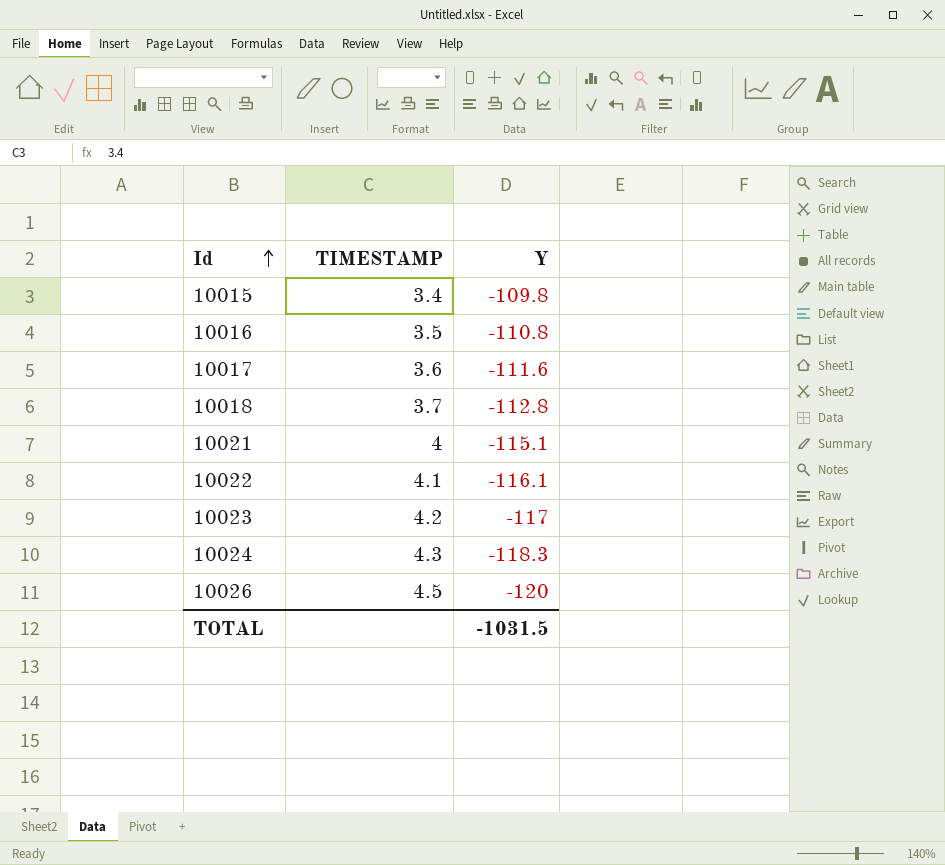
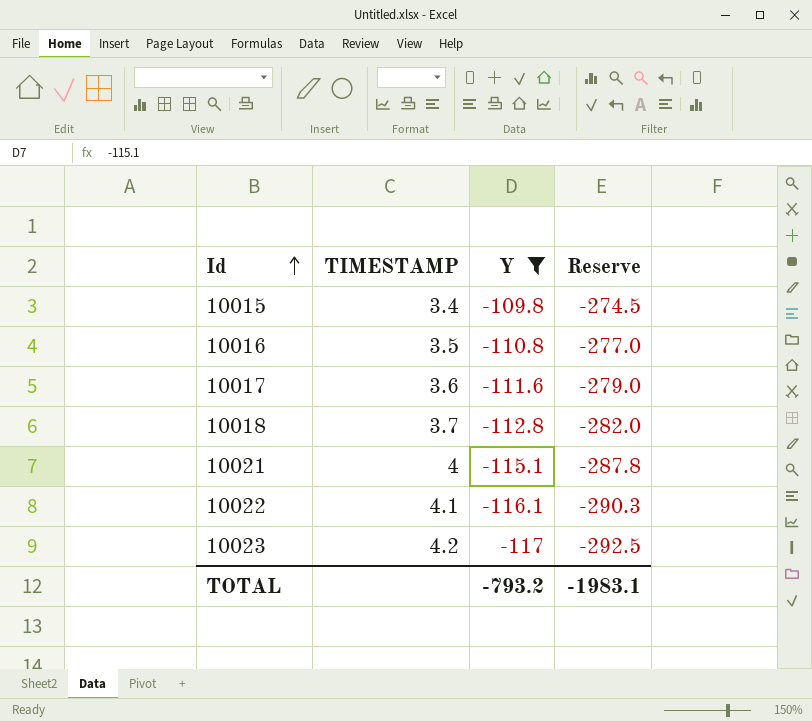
filter: none -> Y >= -117
column Reserve | formula: none -> [Y] * 2.5
TOTAL | Y: -1031.5 -> -793.2

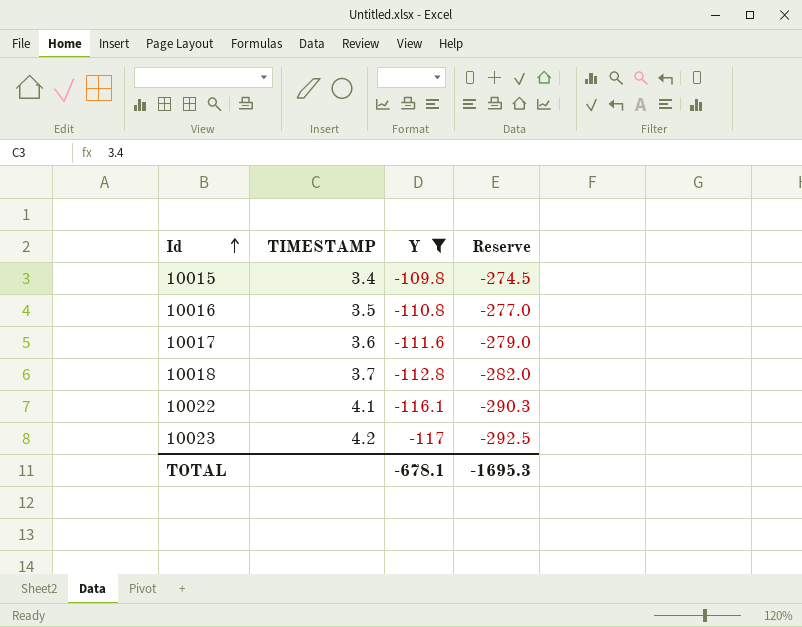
row 10021: 4 | -115.1 | -287.8 -> none
TOTAL | Y: -793.2 -> -678.1
TOTAL | Reserve: -1983.1 -> -1695.3

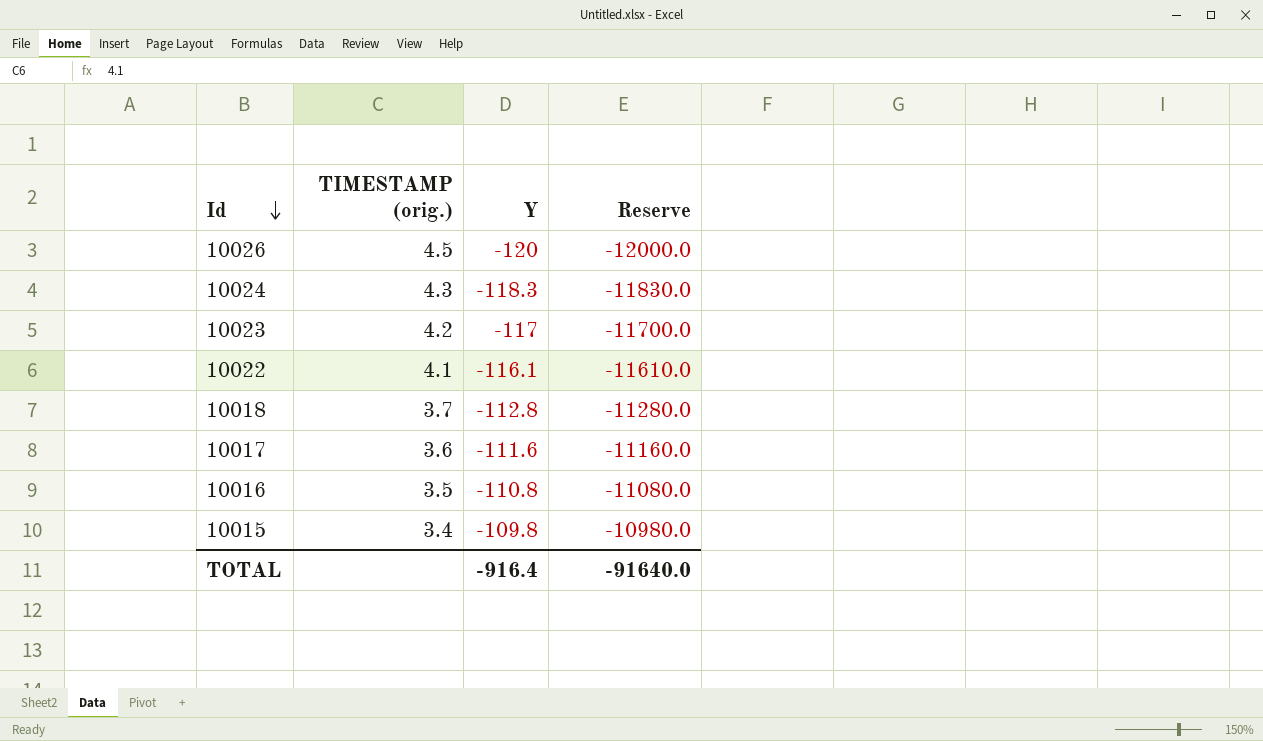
filter: Y >= -117 -> none
row order: Id ascending -> Id descending
column name: TIMESTAMP -> TIMESTAMP (orig.)
column Reserve | formula: [Y] * 2.5 -> [Y] * 100
TOTAL | Y: -678.1 -> -916.4
TOTAL | Reserve: -1695.3 -> -91640.0

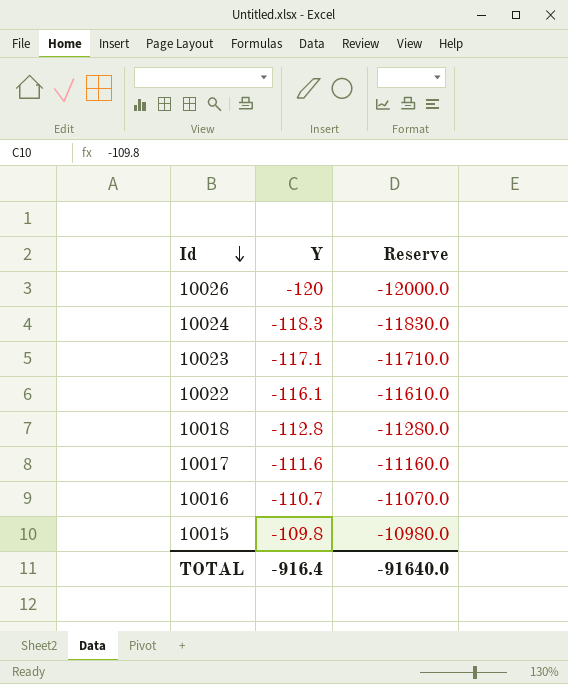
column TIMESTAMP (orig.) | position: 2 -> none
10023 | Y: -117 -> -117.1
10023 | Reserve: -11700.0 -> -11710.0
10016 | Y: -110.8 -> -110.7
10016 | Reserve: -11080.0 -> -11070.0

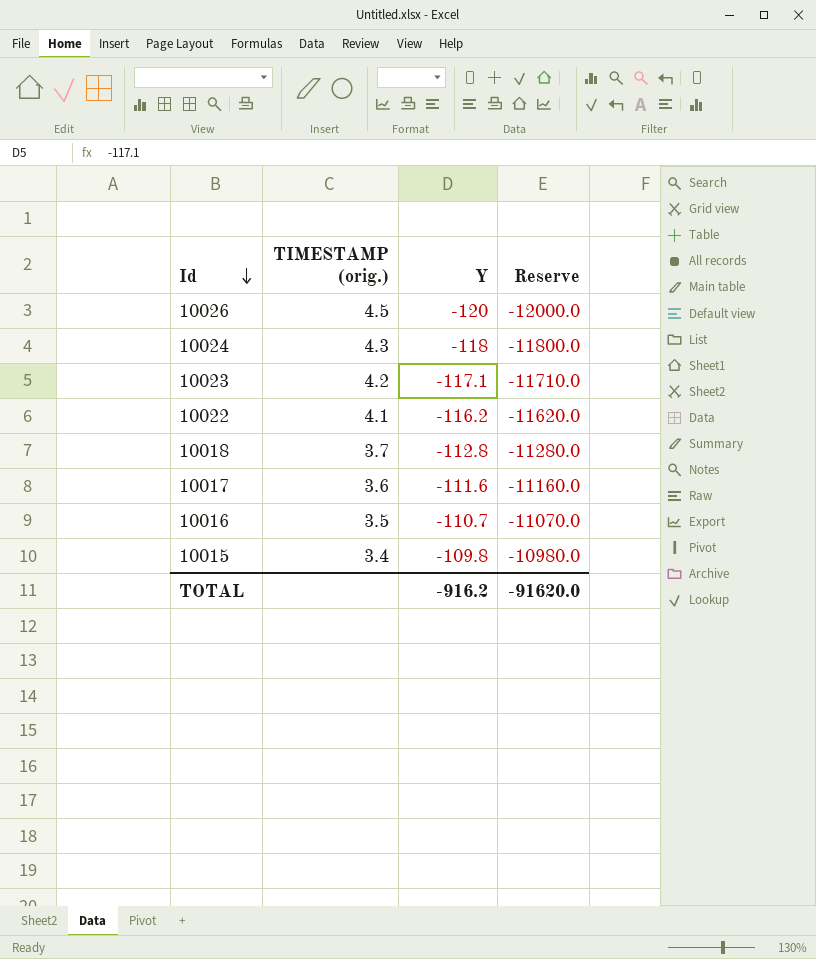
column TIMESTAMP (orig.) | position: none -> 2
10024 | Y: -118.3 -> -118
10024 | Reserve: -11830.0 -> -11800.0
10022 | Y: -116.1 -> -116.2
10022 | Reserve: -11610.0 -> -11620.0
TOTAL | Y: -916.4 -> -916.2
TOTAL | Reserve: -91640.0 -> -91620.0

